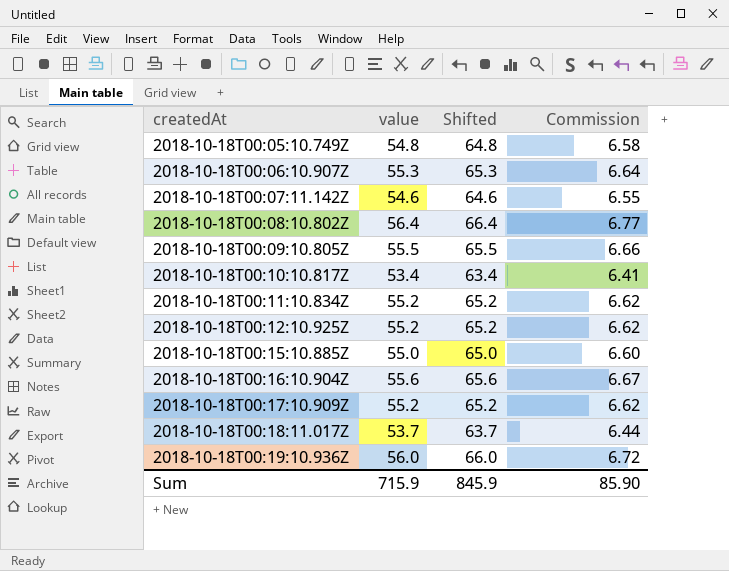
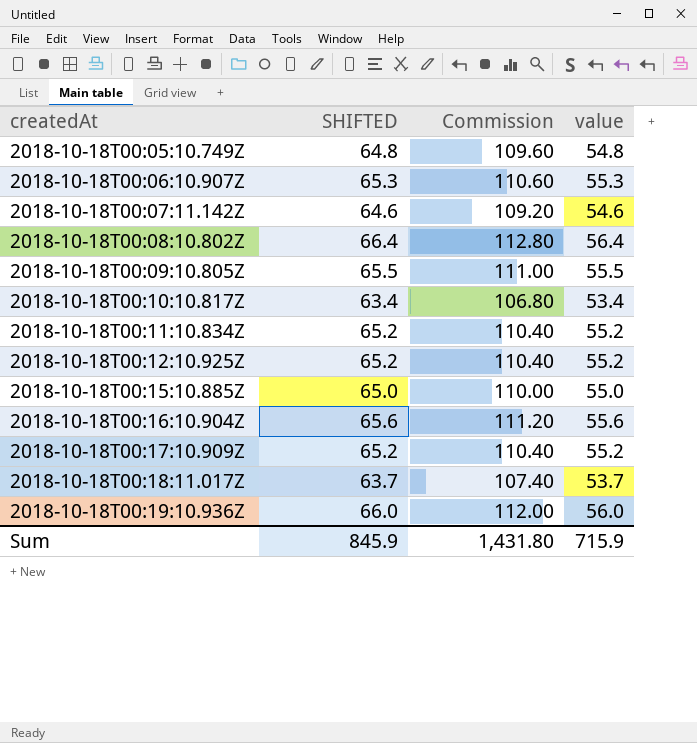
column name: Shifted -> SHIFTED
column Commission | formula: [value] * 0.12 -> [value] * 2
column value | position: 2 -> 4
Sum | Commission: 85.90 -> 1,431.80

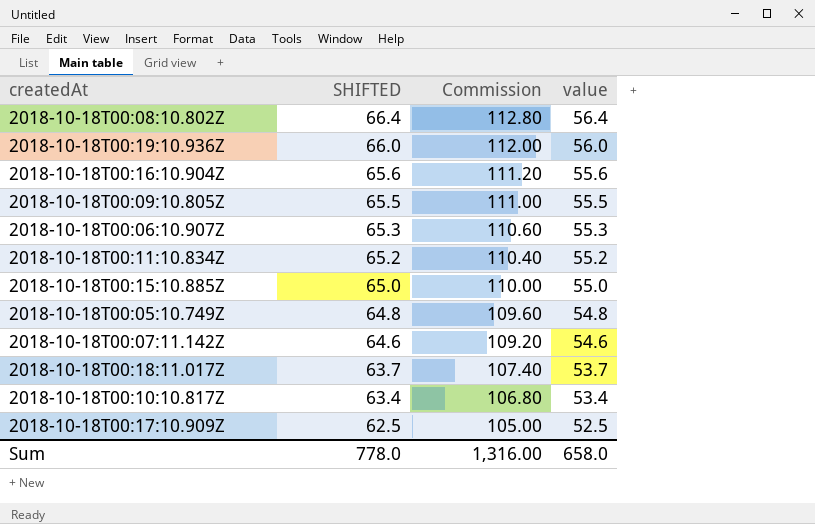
row order: createdAt ascending -> SHIFTED descending
row 2018-10-18T00:12:10.925Z: 65.2 | 110.40 | 55.2 -> none
2018-10-18T00:17:10.909Z | SHIFTED: 65.2 -> 62.5
2018-10-18T00:17:10.909Z | Commission: 110.40 -> 105.00
2018-10-18T00:17:10.909Z | value: 55.2 -> 52.5
Sum | SHIFTED: 845.9 -> 778.0
Sum | Commission: 1,431.80 -> 1,316.00
Sum | value: 715.9 -> 658.0

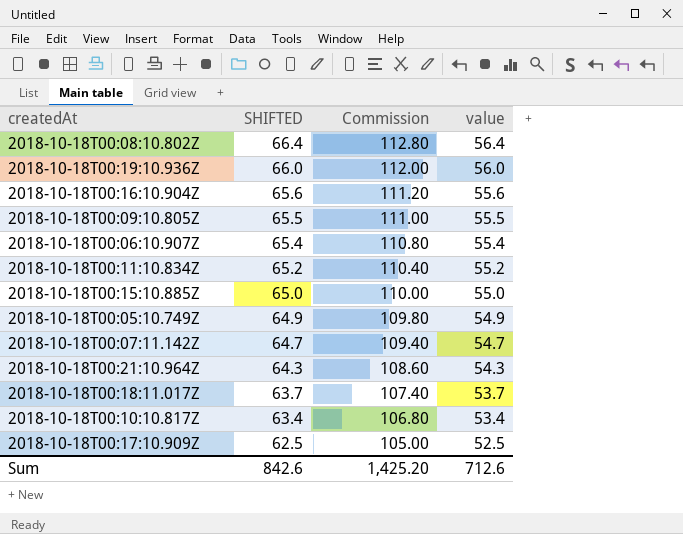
2018-10-18T00:06:10.907Z | SHIFTED: 65.3 -> 65.4
2018-10-18T00:06:10.907Z | Commission: 110.60 -> 110.80
2018-10-18T00:06:10.907Z | value: 55.3 -> 55.4
2018-10-18T00:05:10.749Z | SHIFTED: 64.8 -> 64.9
2018-10-18T00:05:10.749Z | Commission: 109.60 -> 109.80
2018-10-18T00:05:10.749Z | value: 54.8 -> 54.9
2018-10-18T00:07:11.142Z | SHIFTED: 64.6 -> 64.7
2018-10-18T00:07:11.142Z | Commission: 109.20 -> 109.40
2018-10-18T00:07:11.142Z | value: 54.6 -> 54.7
row 2018-10-18T00:21:10.964Z: none -> 64.3 | 108.60 | 54.3
Sum | SHIFTED: 778.0 -> 842.6
Sum | Commission: 1,316.00 -> 1,425.20
Sum | value: 658.0 -> 712.6

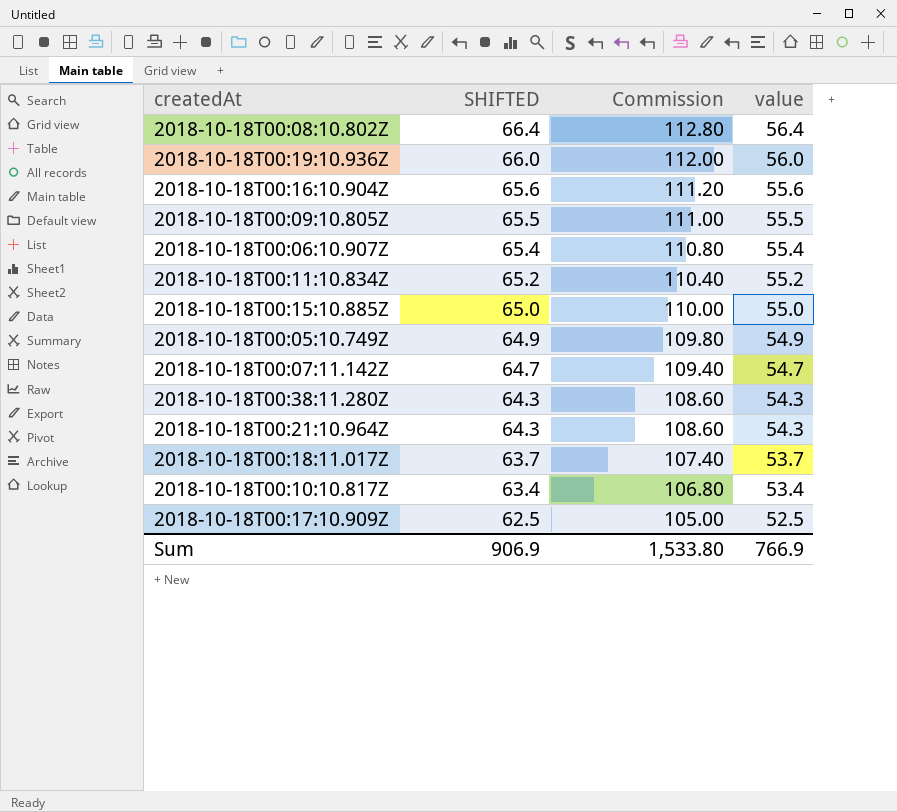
row 2018-10-18T00:38:11.280Z: none -> 64.3 | 108.60 | 54.3
Sum | SHIFTED: 842.6 -> 906.9
Sum | Commission: 1,425.20 -> 1,533.80
Sum | value: 712.6 -> 766.9

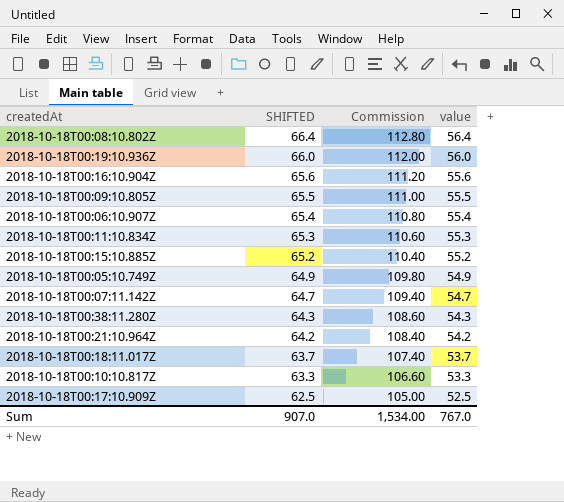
2018-10-18T00:11:10.834Z | SHIFTED: 65.2 -> 65.3
2018-10-18T00:11:10.834Z | Commission: 110.40 -> 110.60
2018-10-18T00:11:10.834Z | value: 55.2 -> 55.3
2018-10-18T00:15:10.885Z | SHIFTED: 65.0 -> 65.2
2018-10-18T00:15:10.885Z | Commission: 110.00 -> 110.40
2018-10-18T00:15:10.885Z | value: 55.0 -> 55.2
2018-10-18T00:21:10.964Z | SHIFTED: 64.3 -> 64.2
2018-10-18T00:21:10.964Z | Commission: 108.60 -> 108.40
2018-10-18T00:21:10.964Z | value: 54.3 -> 54.2
2018-10-18T00:10:10.817Z | SHIFTED: 63.4 -> 63.3
2018-10-18T00:10:10.817Z | Commission: 106.80 -> 106.60
2018-10-18T00:10:10.817Z | value: 53.4 -> 53.3
Sum | SHIFTED: 906.9 -> 907.0
Sum | Commission: 1,533.80 -> 1,534.00
Sum | value: 766.9 -> 767.0

